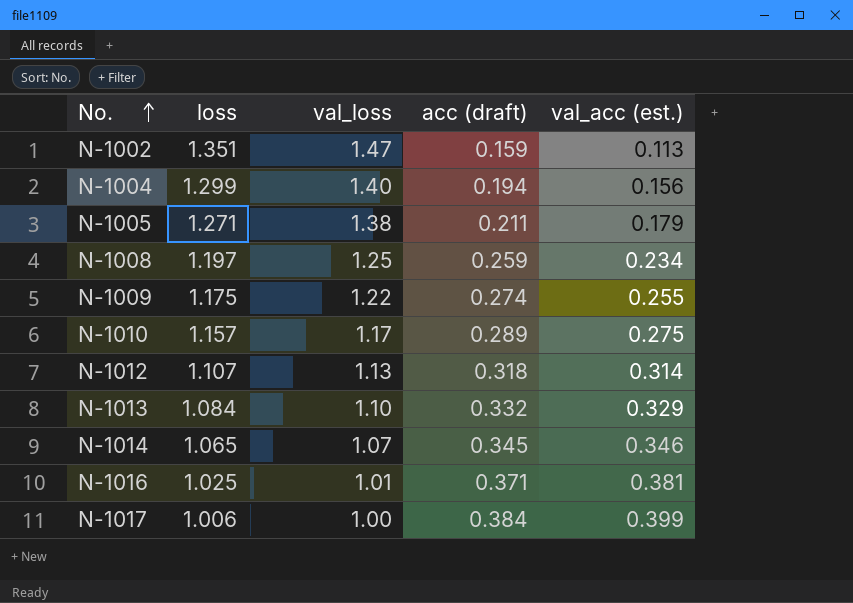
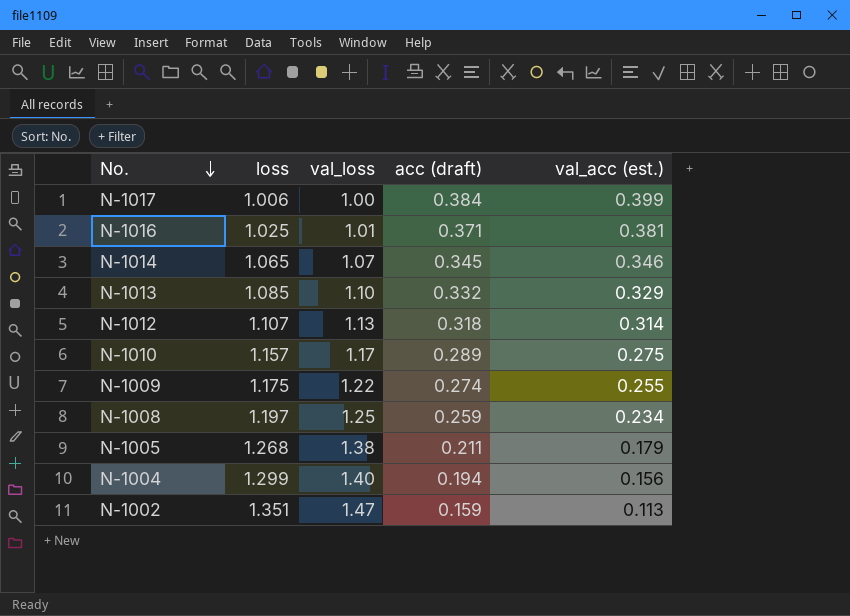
row order: No. ascending -> No. descending
N-1013 | loss: 1.084 -> 1.085
N-1005 | loss: 1.271 -> 1.268

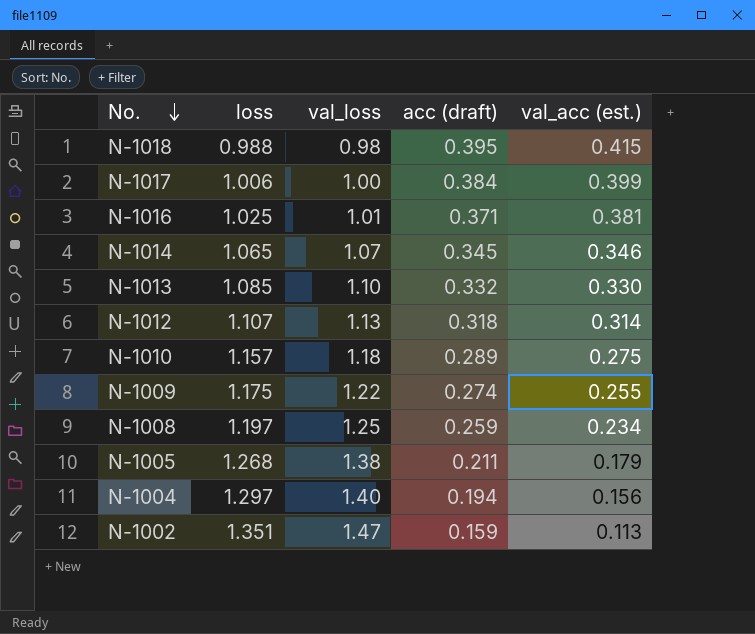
row N-1018: none -> 0.988 | 0.98 | 0.395 | 0.415
N-1013 | val_acc (est.): 0.329 -> 0.330
N-1010 | val_loss: 1.17 -> 1.18
N-1004 | loss: 1.299 -> 1.297

